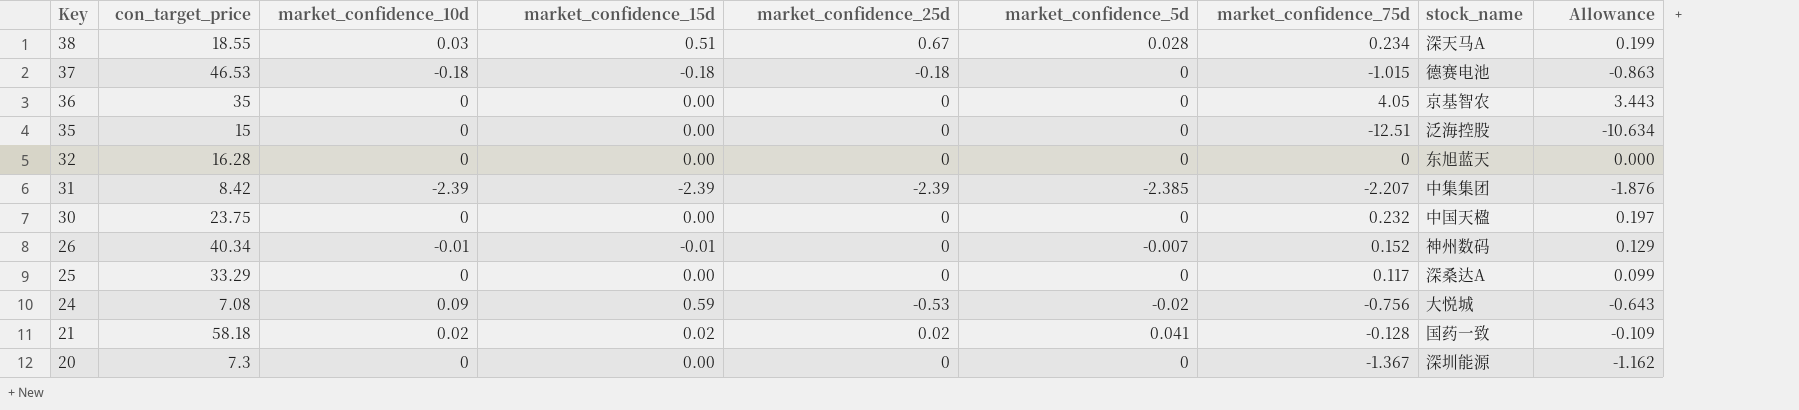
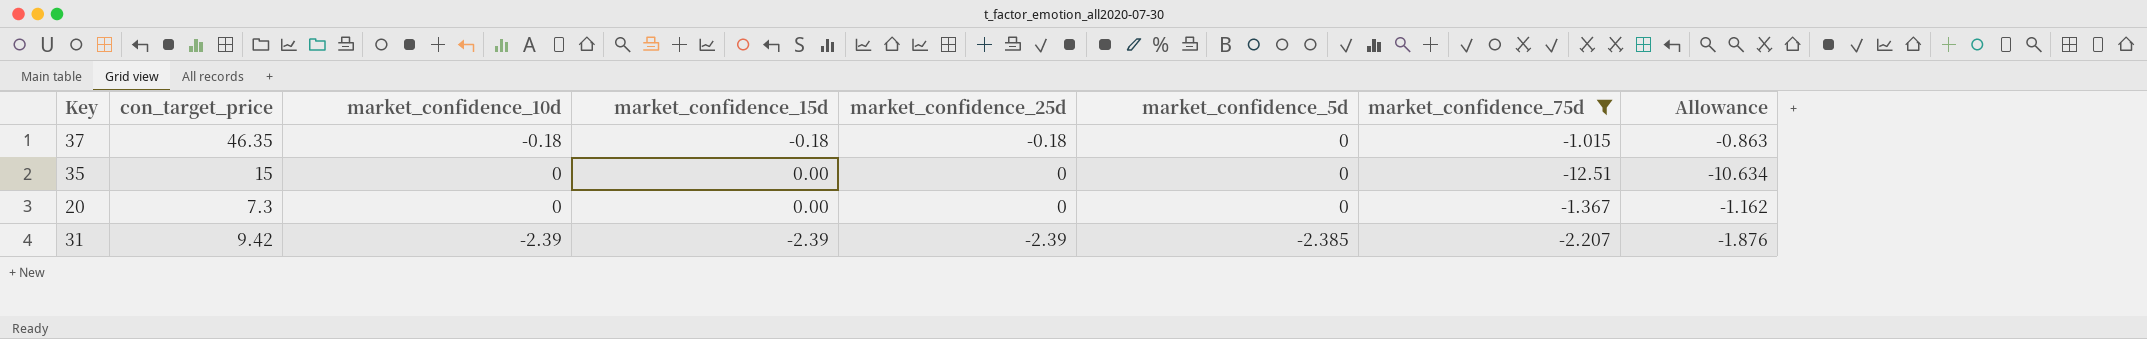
filter: none -> market_confidence_75d <= -1.015
row order: Key descending -> market_confidence_5d descending
column stock_name | position: 8 -> none
37 | con_target_price: 46.53 -> 46.35
31 | con_target_price: 8.42 -> 9.42

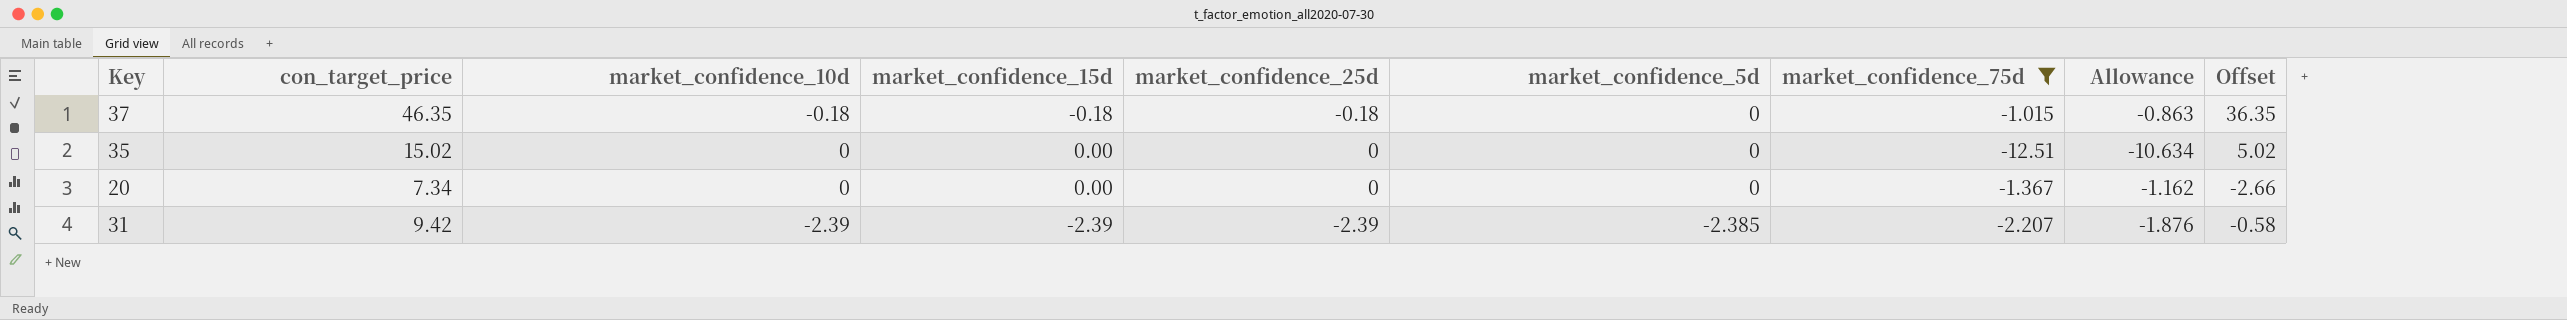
column Offset | formula: none -> [con_target_price] - 10
35 | con_target_price: 15 -> 15.02
20 | con_target_price: 7.3 -> 7.34

